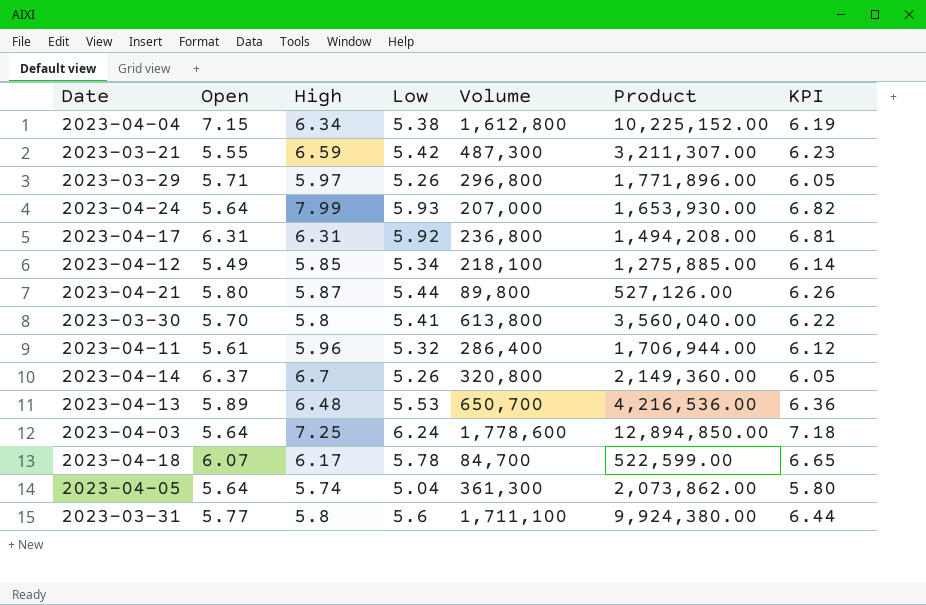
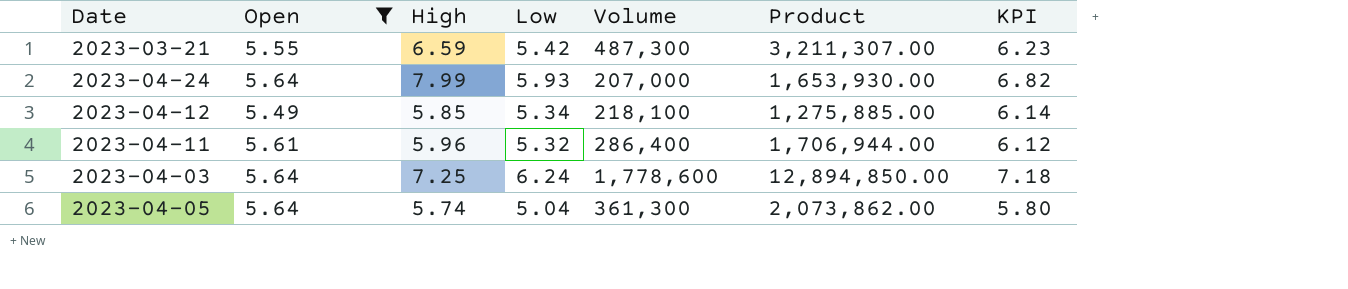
filter: none -> Open <= 5.64

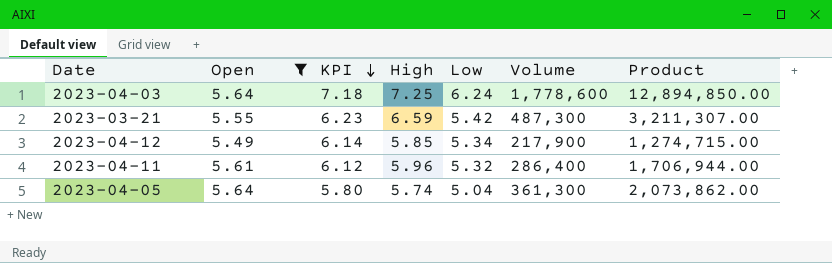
row order: none -> KPI descending
column KPI | position: 7 -> 3
row 2023-04-24: 5.64 | 7.99 | 5.93 | 207,000 | 1,653,930.00 | 6.82 -> none
2023-04-12 | Volume: 218,100 -> 217,900
2023-04-12 | Product: 1,275,885.00 -> 1,274,715.00

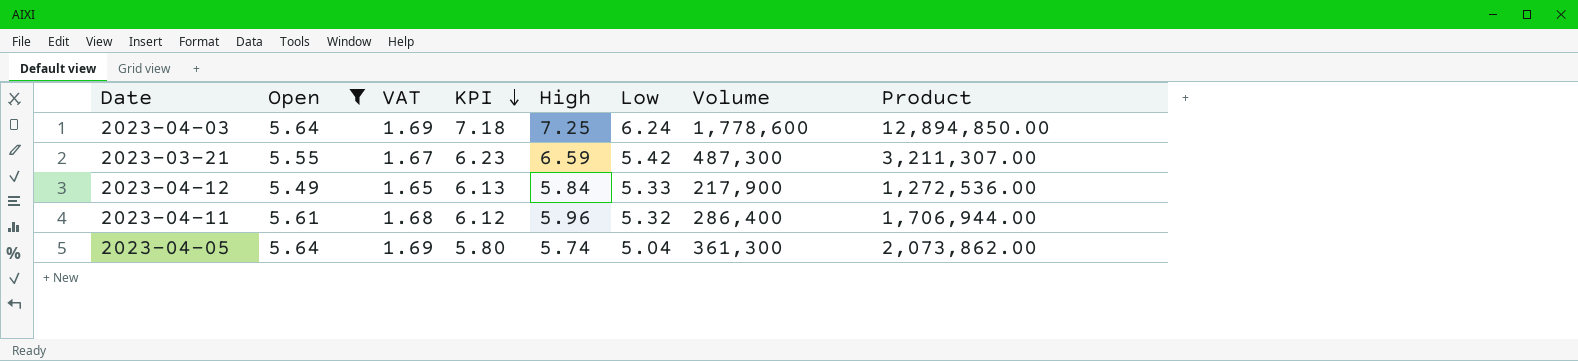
column VAT | formula: none -> [Open] * 0.3
2023-04-12 | KPI: 6.14 -> 6.13
2023-04-12 | High: 5.85 -> 5.84
2023-04-12 | Low: 5.34 -> 5.33
2023-04-12 | Product: 1,274,715.00 -> 1,272,536.00

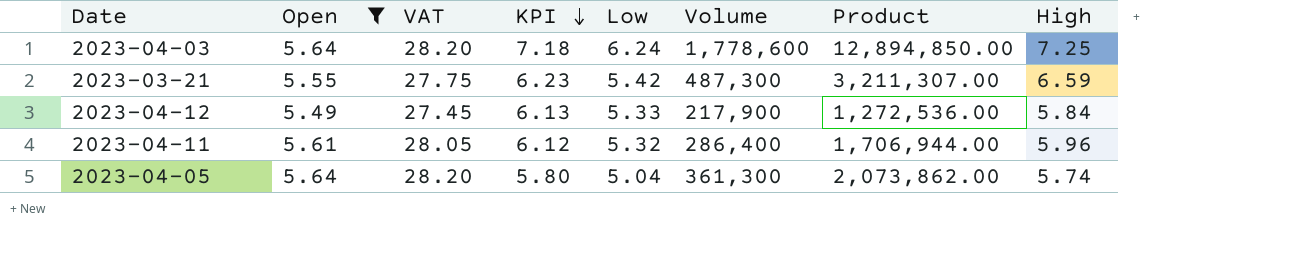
column VAT | formula: [Open] * 0.3 -> [Open] * 5
column High | position: 5 -> 8

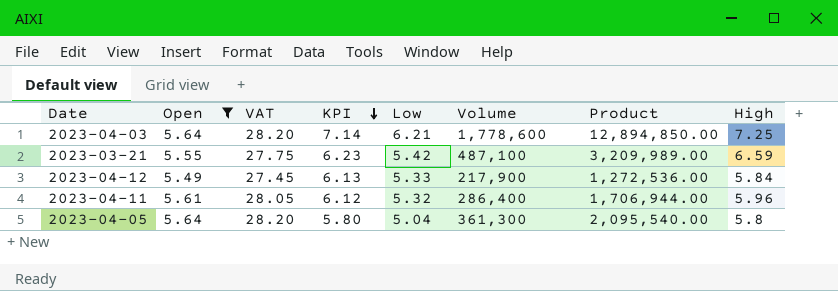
2023-04-03 | KPI: 7.18 -> 7.14
2023-04-03 | Low: 6.24 -> 6.21
2023-03-21 | Volume: 487,300 -> 487,100
2023-03-21 | Product: 3,211,307.00 -> 3,209,989.00
2023-04-05 | Product: 2,073,862.00 -> 2,095,540.00
2023-04-05 | High: 5.74 -> 5.8

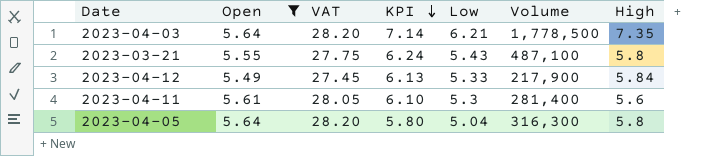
column Product | formula: [Volume] * [High] -> none
2023-04-03 | Volume: 1,778,600 -> 1,778,500
2023-04-03 | High: 7.25 -> 7.35
2023-03-21 | KPI: 6.23 -> 6.24
2023-03-21 | Low: 5.42 -> 5.43
2023-03-21 | High: 6.59 -> 5.8
2023-04-11 | KPI: 6.12 -> 6.10
2023-04-11 | Low: 5.32 -> 5.3
2023-04-11 | Volume: 286,400 -> 281,400
2023-04-11 | High: 5.96 -> 5.6
2023-04-05 | Volume: 361,300 -> 316,300

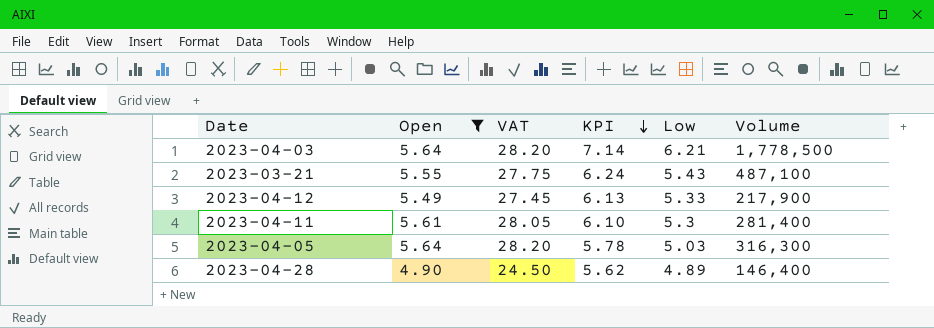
column High | position: 7 -> none
2023-04-05 | KPI: 5.80 -> 5.78
2023-04-05 | Low: 5.04 -> 5.03
row 2023-04-28: none -> 4.90 | 24.50 | 5.62 | 4.89 | 146,400

